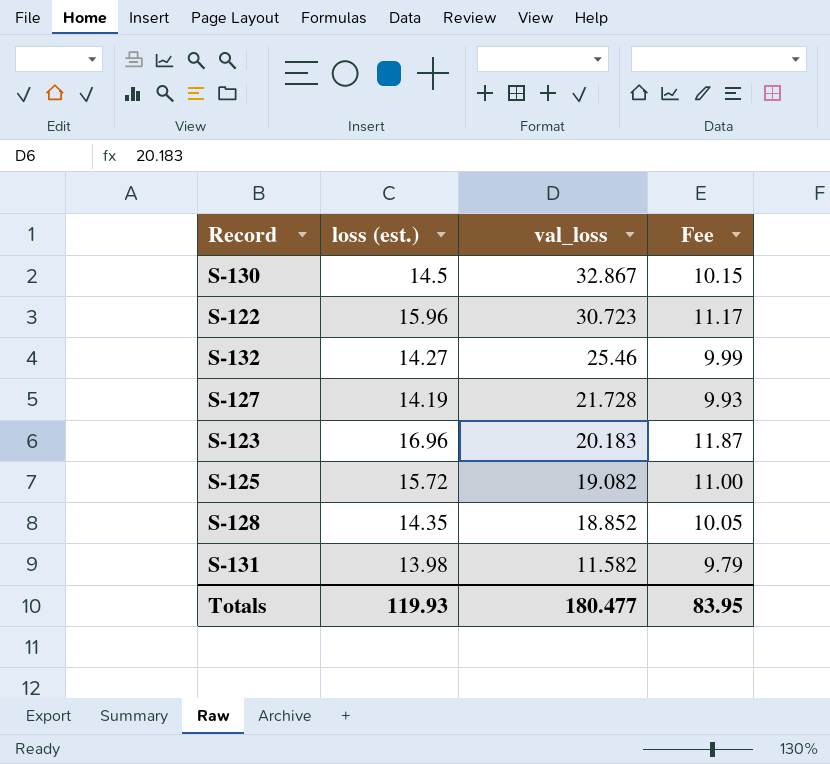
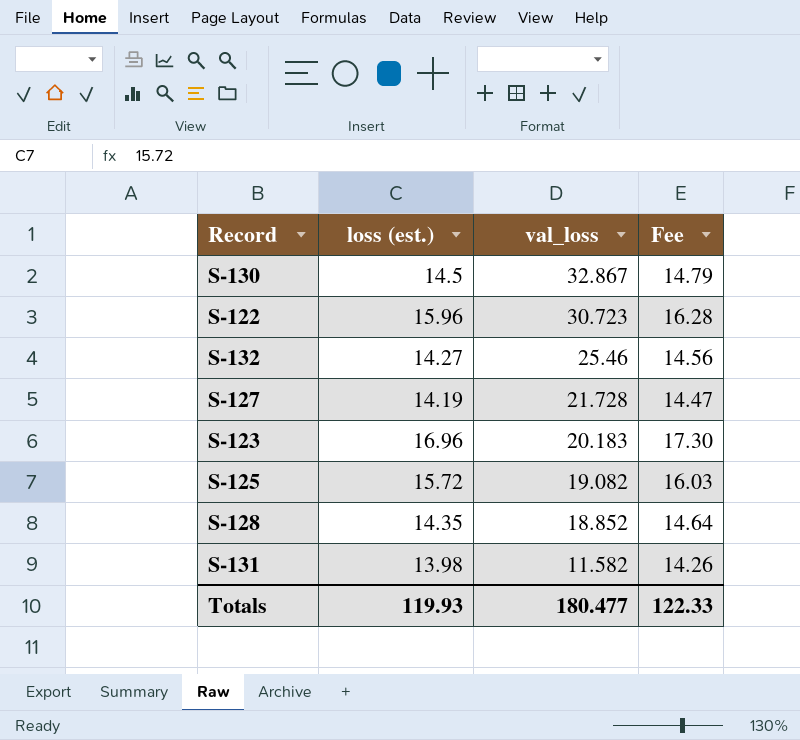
column Fee | formula: [loss (est.)] * 0.7 -> [loss (est.)] * 1.02
Totals | Fee: 83.95 -> 122.33

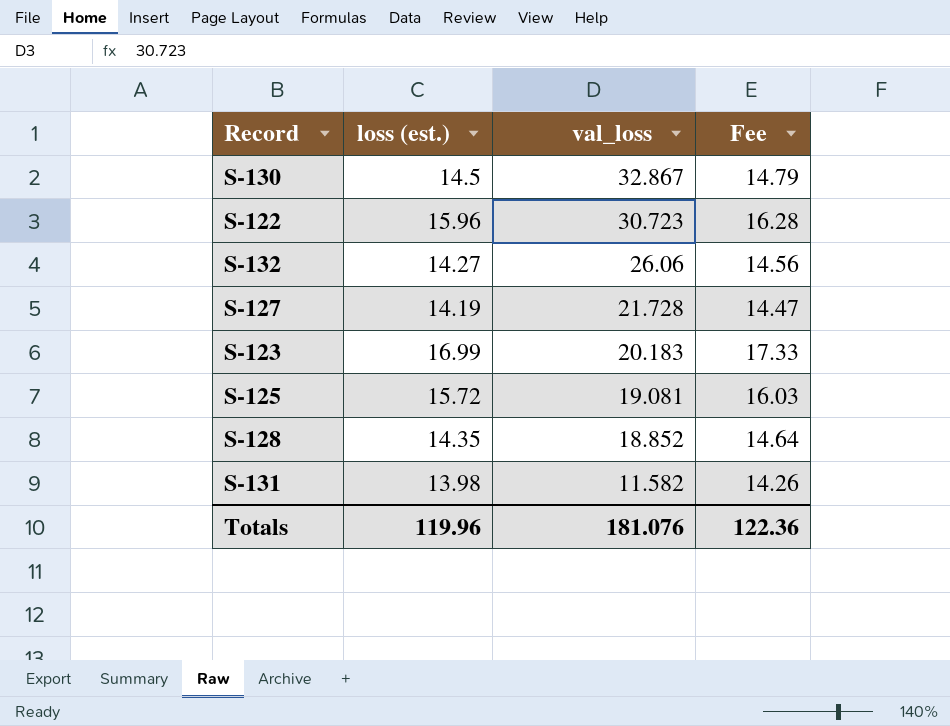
S-132 | val_loss: 25.46 -> 26.06
S-123 | loss (est.): 16.96 -> 16.99
S-123 | Fee: 17.30 -> 17.33
S-125 | val_loss: 19.082 -> 19.081
Totals | loss (est.): 119.93 -> 119.96
Totals | val_loss: 180.477 -> 181.076
Totals | Fee: 122.33 -> 122.36

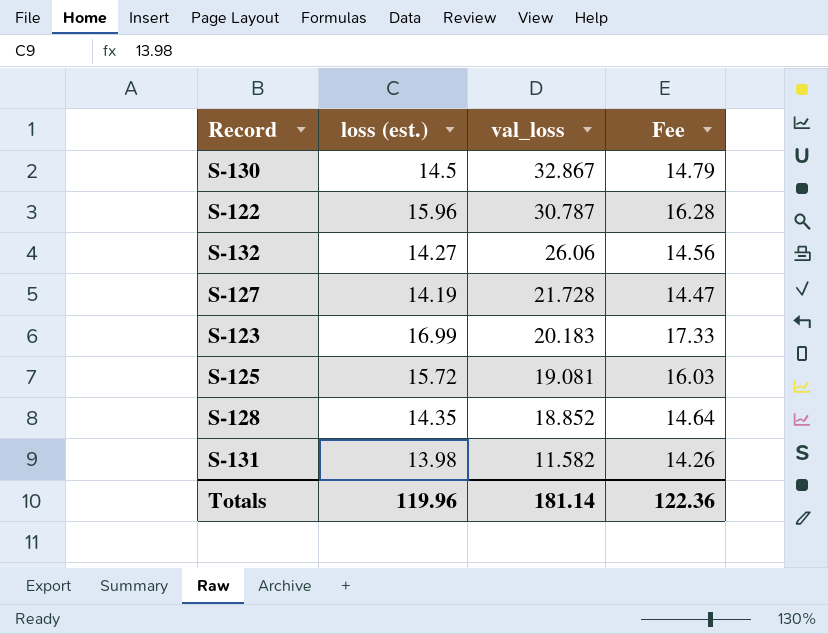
S-122 | val_loss: 30.723 -> 30.787
Totals | val_loss: 181.076 -> 181.14

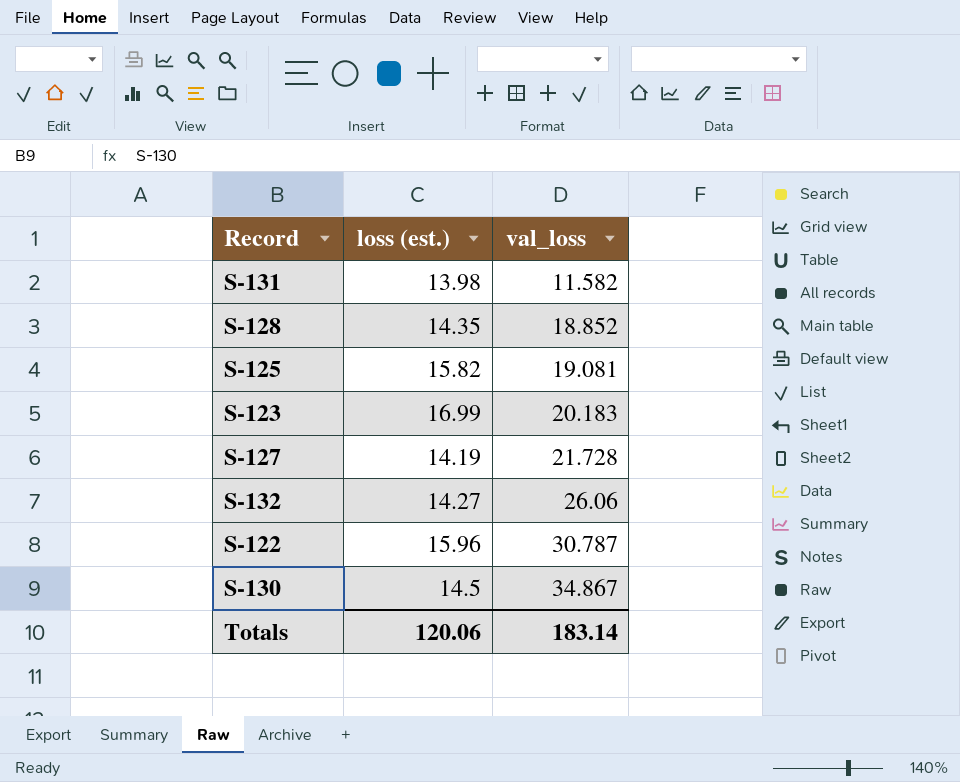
row order: val_loss descending -> val_loss ascending
column Fee | formula: [loss (est.)] * 1.02 -> none
S-125 | loss (est.): 15.72 -> 15.82
S-130 | val_loss: 32.867 -> 34.867
Totals | loss (est.): 119.96 -> 120.06
Totals | val_loss: 181.14 -> 183.14

